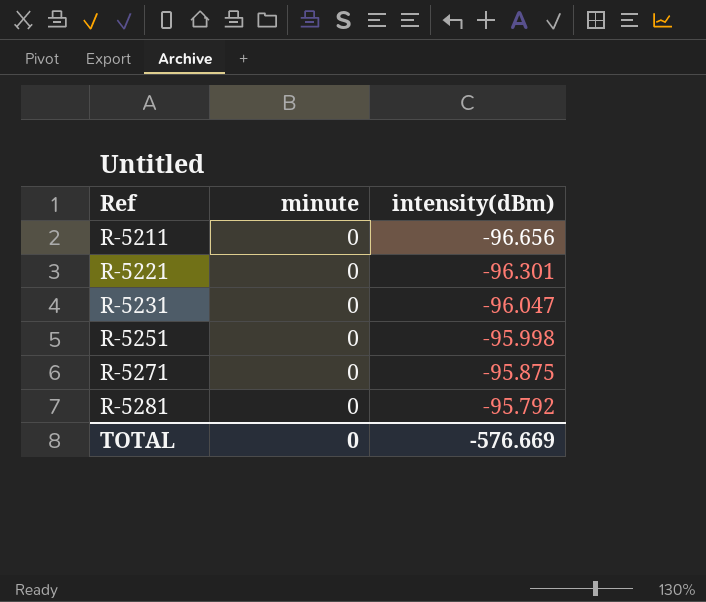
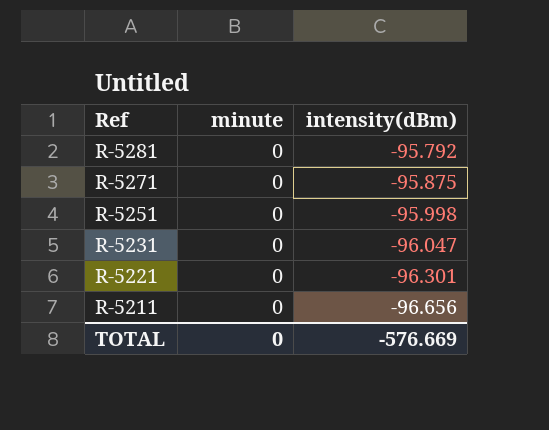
row order: Ref ascending -> Ref descending

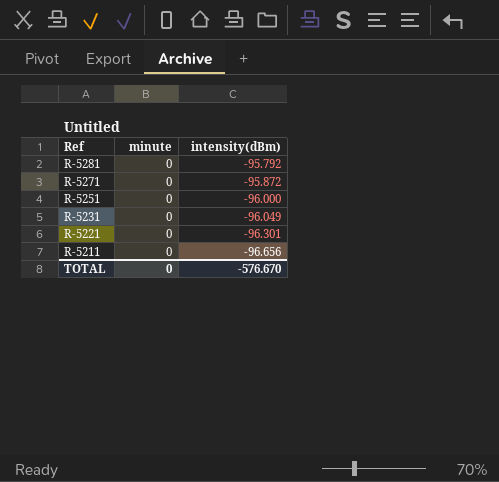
R-5271 | intensity(dBm): -95.875 -> -95.872
R-5251 | intensity(dBm): -95.998 -> -96.000
R-5231 | intensity(dBm): -96.047 -> -96.049
TOTAL | intensity(dBm): -576.669 -> -576.670

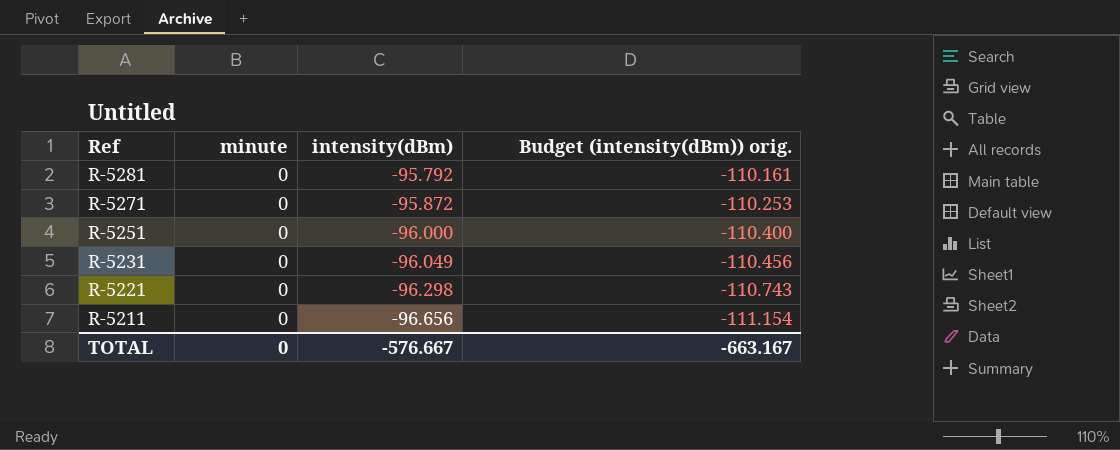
column Budget (intensity(dBm)) orig. | formula: none -> [intensity(dBm)] * 1.15
R-5221 | intensity(dBm): -96.301 -> -96.298
TOTAL | intensity(dBm): -576.670 -> -576.667

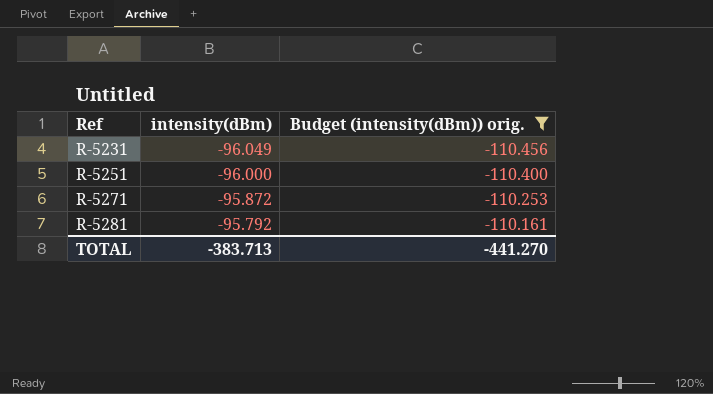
filter: none -> Budget (intensity(dBm)) orig. >= -110.456
row order: Ref descending -> Ref ascending
column minute | position: 2 -> none
TOTAL | intensity(dBm): -576.667 -> -383.713
TOTAL | Budget (intensity(dBm)) orig.: -663.167 -> -441.270

